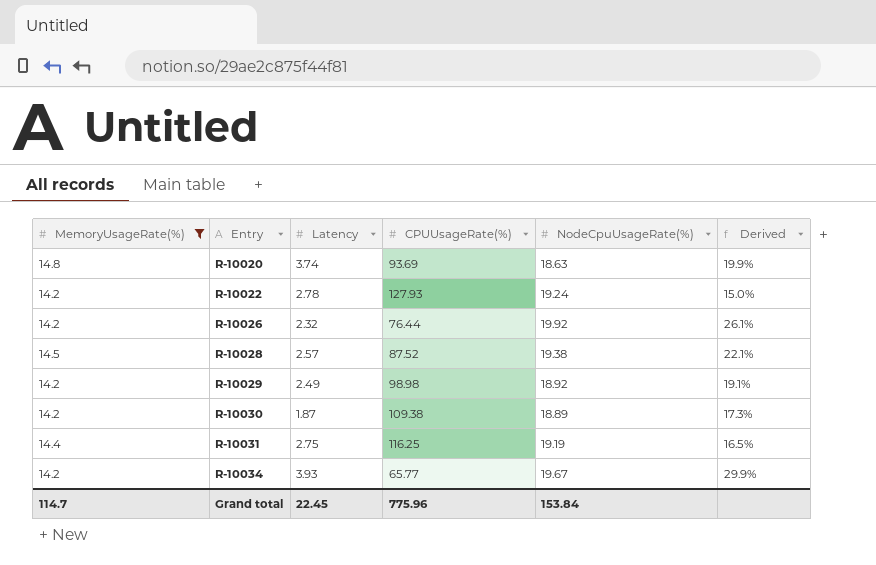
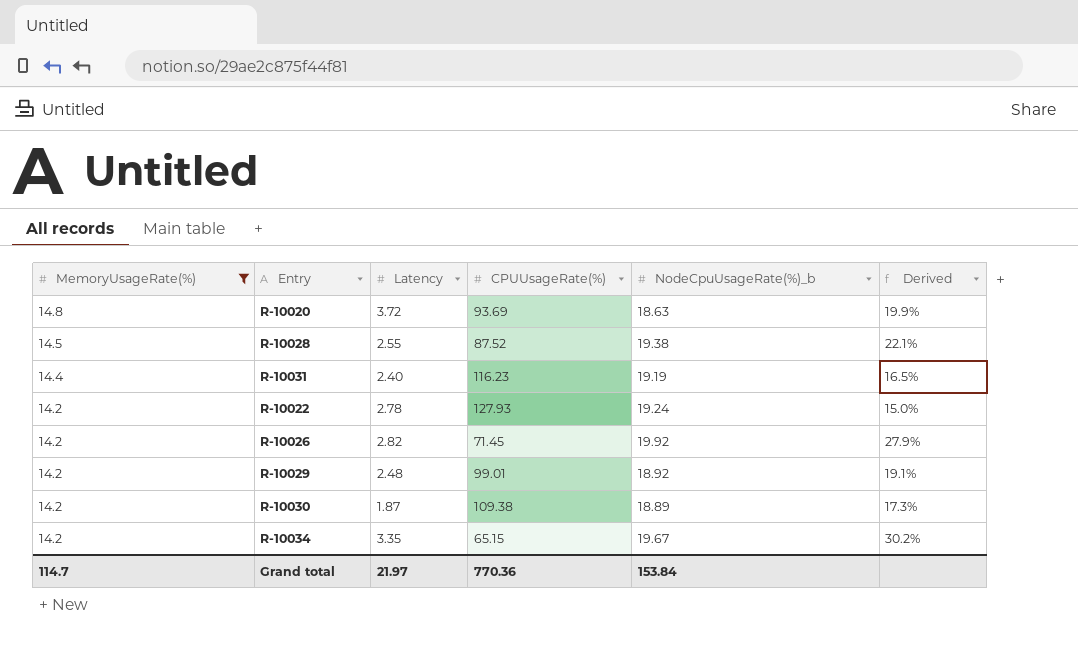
row order: Entry ascending -> MemoryUsageRate(%) descending
column name: NodeCpuUsageRate(%) -> NodeCpuUsageRate(%)_b
R-10020 | Latency: 3.74 -> 3.72
R-10028 | Latency: 2.57 -> 2.55
R-10031 | Latency: 2.75 -> 2.40
R-10031 | CPUUsageRate(%): 116.25 -> 116.23
R-10026 | Latency: 2.32 -> 2.82
R-10026 | CPUUsageRate(%): 76.44 -> 71.45
R-10026 | Derived: 26.1% -> 27.9%
R-10029 | Latency: 2.49 -> 2.48
R-10029 | CPUUsageRate(%): 98.98 -> 99.01
R-10034 | Latency: 3.93 -> 3.35
R-10034 | CPUUsageRate(%): 65.77 -> 65.15
R-10034 | Derived: 29.9% -> 30.2%
Grand total | Latency: 22.45 -> 21.97
Grand total | CPUUsageRate(%): 775.96 -> 770.36

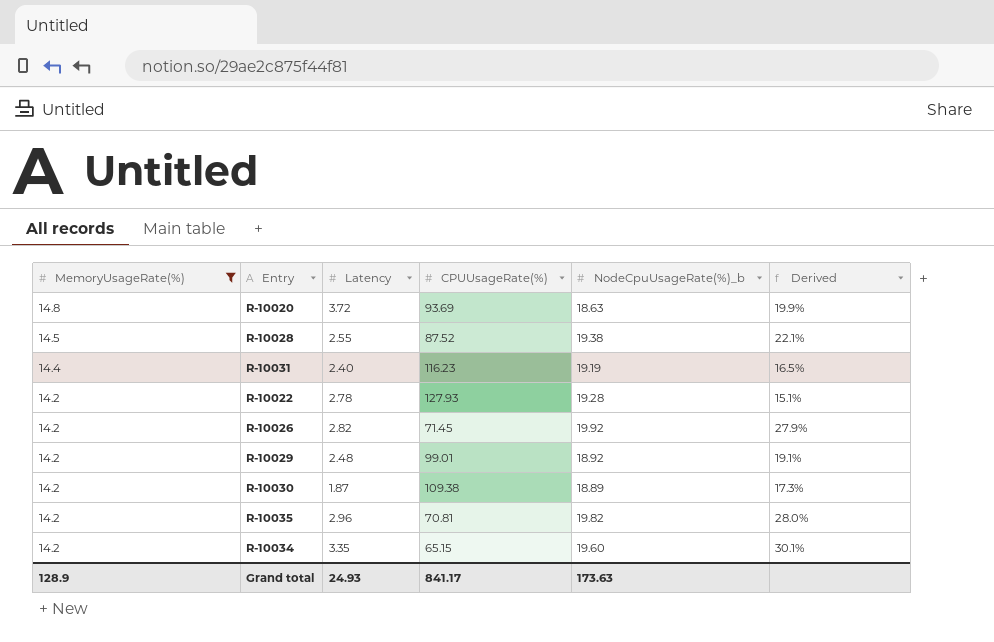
R-10022 | NodeCpuUsageRate(%)_b: 19.24 -> 19.28
R-10022 | Derived: 15.0% -> 15.1%
row R-10035: none -> 14.2 | 2.96 | 70.81 | 19.82 | 28.0%
R-10034 | NodeCpuUsageRate(%)_b: 19.67 -> 19.60
R-10034 | Derived: 30.2% -> 30.1%
Grand total | MemoryUsageRate(%): 114.7 -> 128.9
Grand total | Latency: 21.97 -> 24.93
Grand total | CPUUsageRate(%): 770.36 -> 841.17
Grand total | NodeCpuUsageRate(%)_b: 153.84 -> 173.63

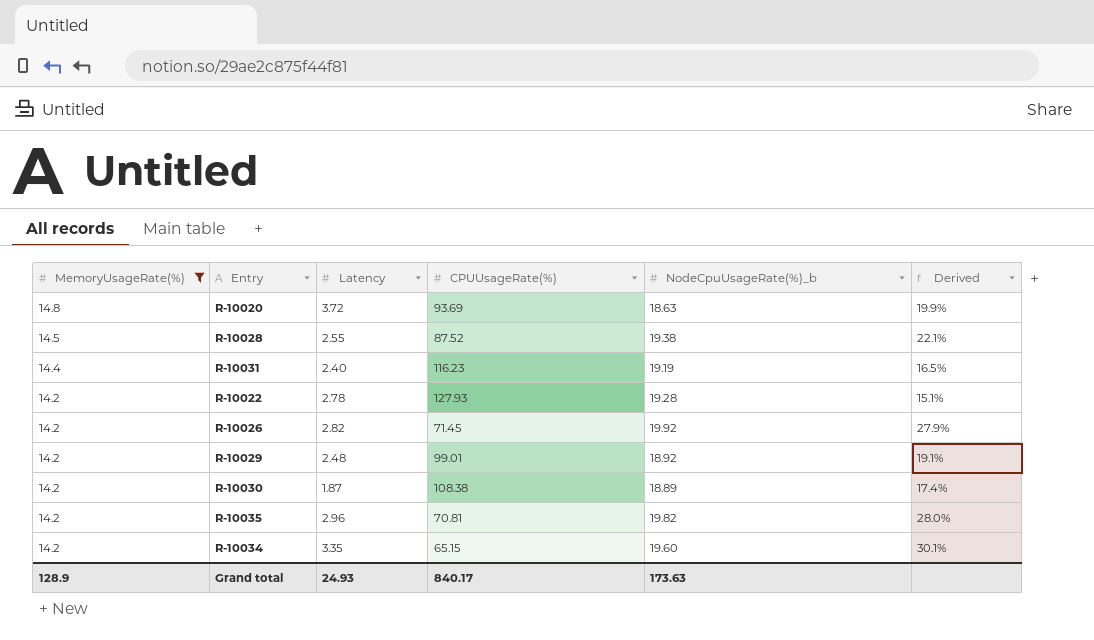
R-10030 | CPUUsageRate(%): 109.38 -> 108.38
R-10030 | Derived: 17.3% -> 17.4%
Grand total | CPUUsageRate(%): 841.17 -> 840.17

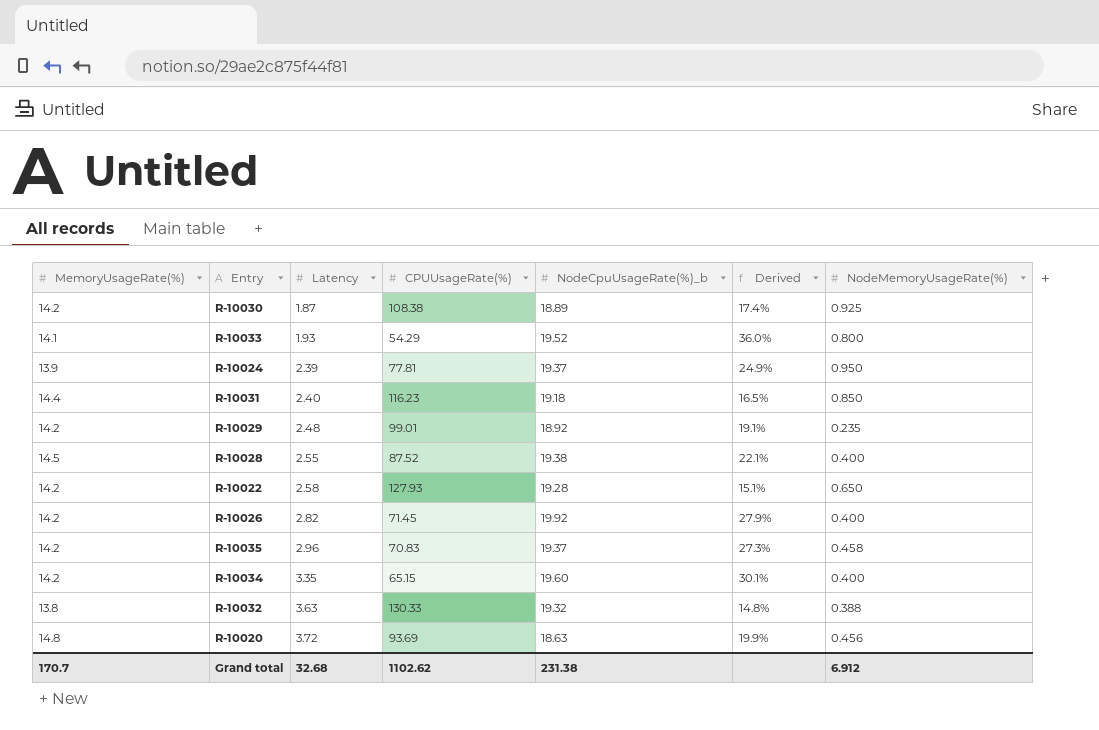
filter: MemoryUsageRate(%) >= 14.2 -> none
row order: MemoryUsageRate(%) descending -> Latency ascending
column NodeMemoryUsageRate(%) | position: none -> 7
R-10031 | NodeCpuUsageRate(%)_b: 19.19 -> 19.18
R-10022 | Latency: 2.78 -> 2.58
R-10035 | CPUUsageRate(%): 70.81 -> 70.83
R-10035 | NodeCpuUsageRate(%)_b: 19.82 -> 19.37
R-10035 | Derived: 28.0% -> 27.3%
Grand total | MemoryUsageRate(%): 128.9 -> 170.7
Grand total | Latency: 24.93 -> 32.68
Grand total | CPUUsageRate(%): 840.17 -> 1102.62
Grand total | NodeCpuUsageRate(%)_b: 173.63 -> 231.38

